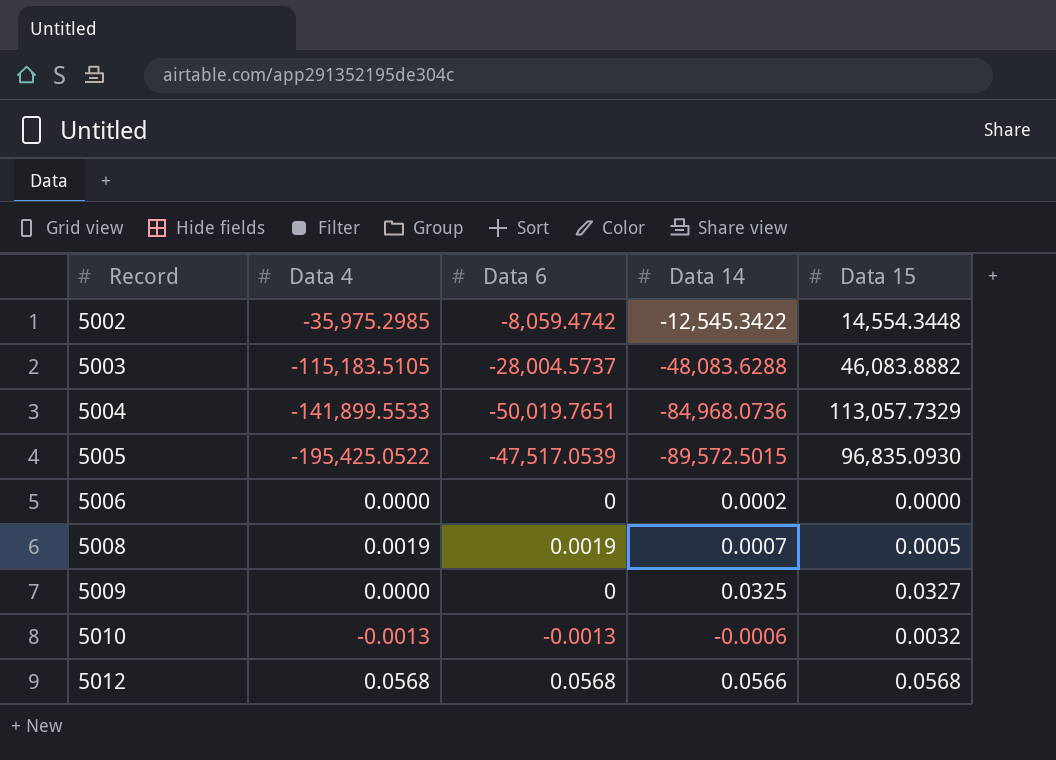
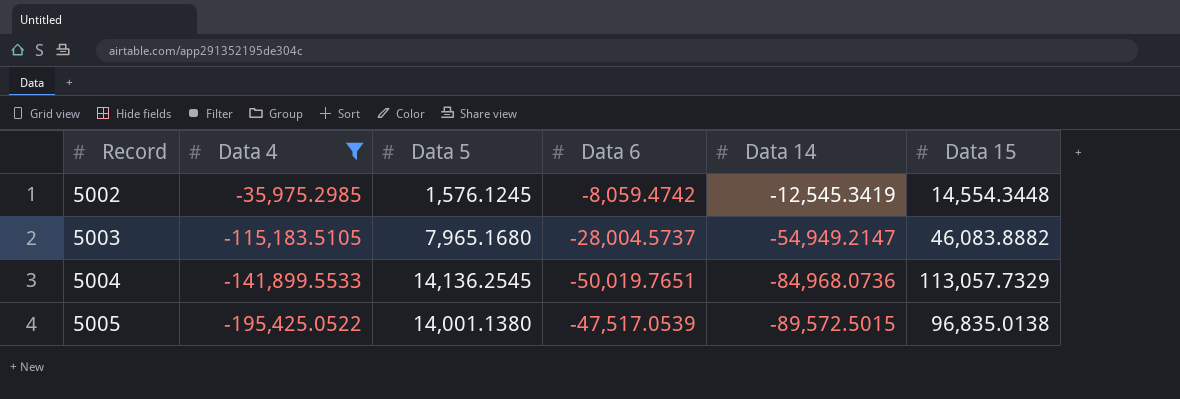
filter: none -> Data 4 <= -35,975.2985
column Data 5 | position: none -> 3
5002 | Data 14: -12,545.3422 -> -12,545.3419
5003 | Data 14: -48,083.6288 -> -54,949.2147
5005 | Data 15: 96,835.0930 -> 96,835.0138

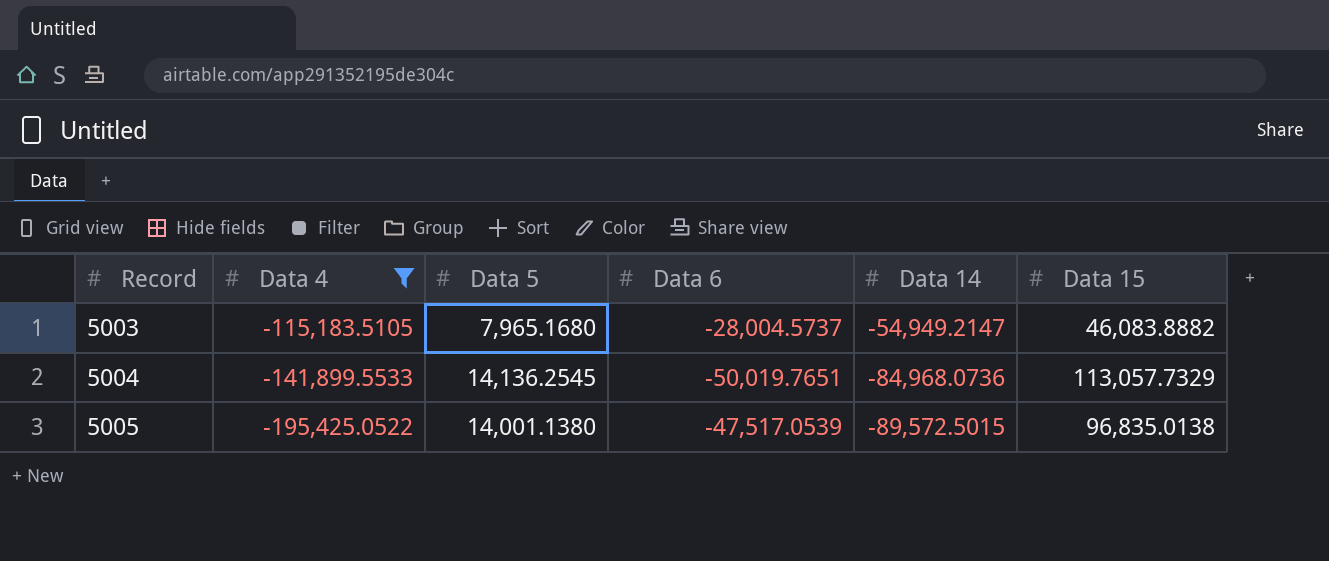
row 5002: -35,975.2985 | 1,576.1245 | -8,059.4742 | -12,545.3419 | 14,554.3448 -> none

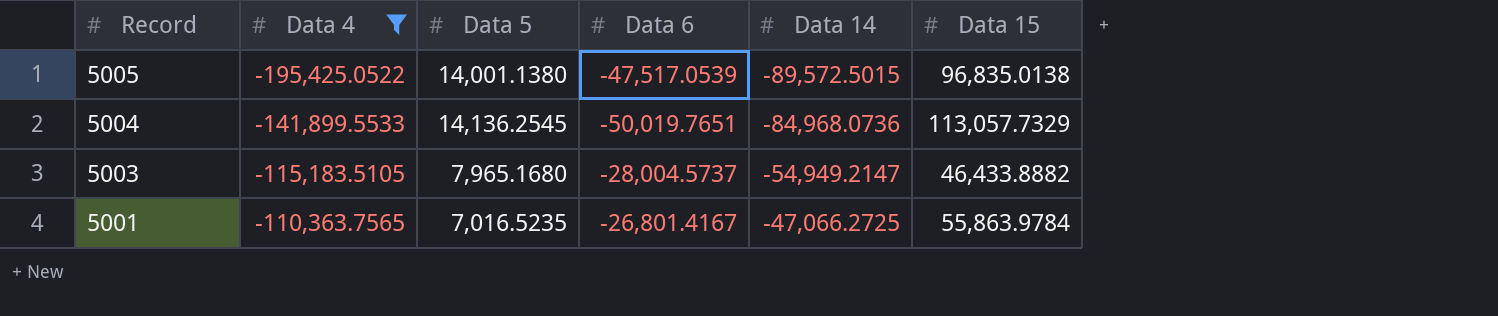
row order: Record ascending -> Record descending
5003 | Data 15: 46,083.8882 -> 46,433.8882
row 5001: none -> -110,363.7565 | 7,016.5235 | -26,801.4167 | -47,066.2725 | 55,863.9784

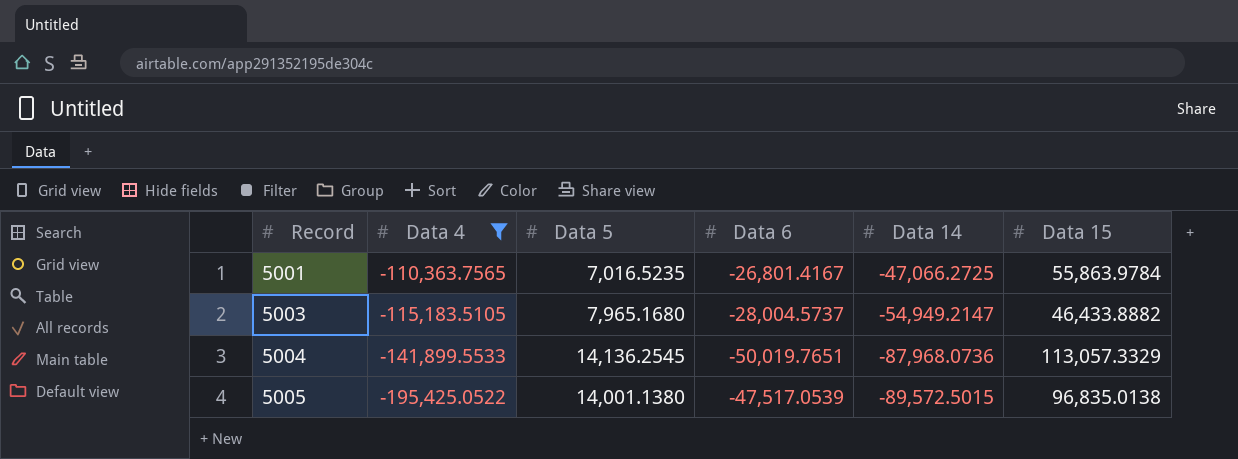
row order: Record descending -> Record ascending
5004 | Data 14: -84,968.0736 -> -87,968.0736
5004 | Data 15: 113,057.7329 -> 113,057.3329

